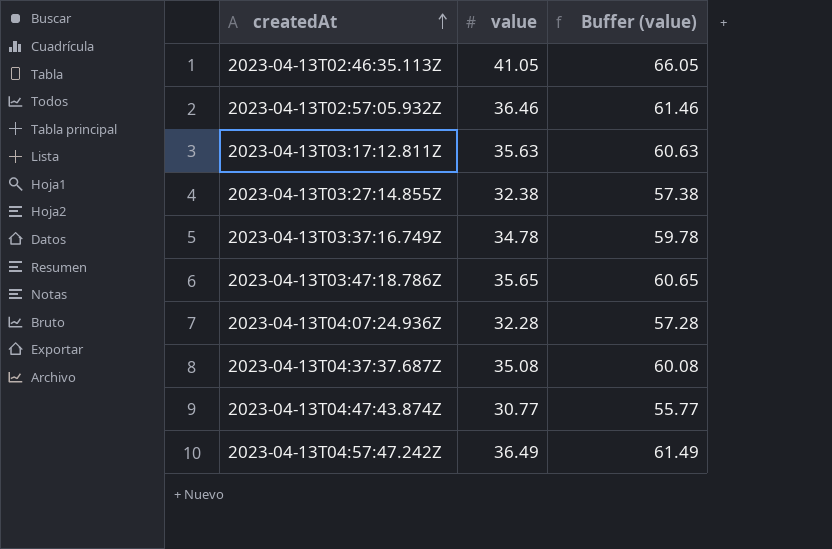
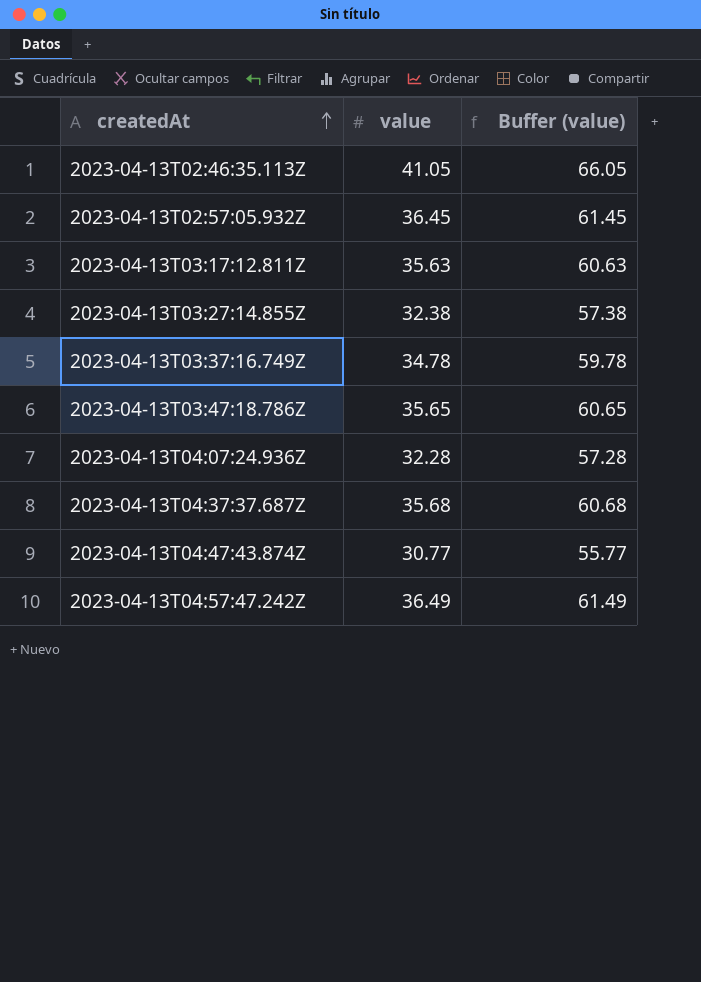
2023-04-13T02:57:05.932Z | value: 36.46 -> 36.45
2023-04-13T02:57:05.932Z | Buffer (value): 61.46 -> 61.45
2023-04-13T04:37:37.687Z | value: 35.08 -> 35.68
2023-04-13T04:37:37.687Z | Buffer (value): 60.08 -> 60.68

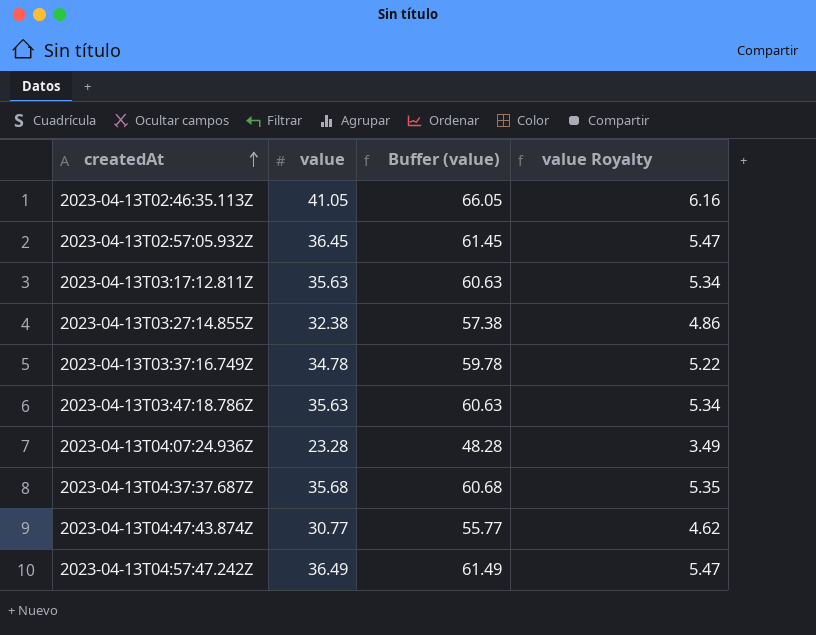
column value Royalty | formula: none -> [value] * 0.15
2023-04-13T03:47:18.786Z | value: 35.65 -> 35.63
2023-04-13T03:47:18.786Z | Buffer (value): 60.65 -> 60.63
2023-04-13T04:07:24.936Z | value: 32.28 -> 23.28
2023-04-13T04:07:24.936Z | Buffer (value): 57.28 -> 48.28

